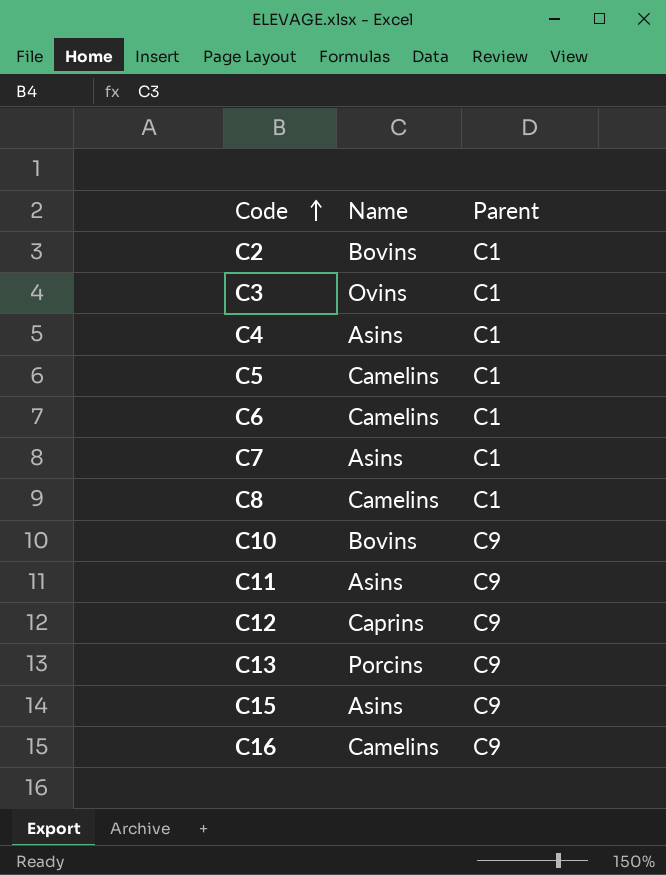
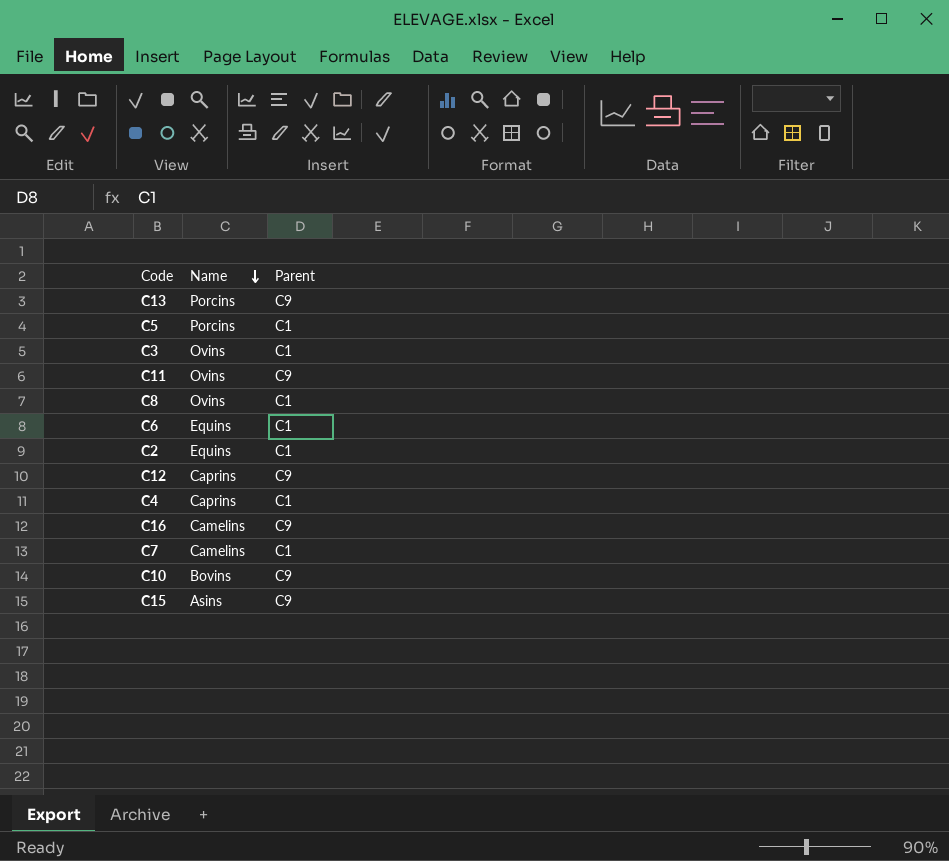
row order: Code ascending -> Name descending
C5 | Name: Camelins -> Porcins
C11 | Name: Asins -> Ovins
C8 | Name: Camelins -> Ovins
C6 | Name: Camelins -> Equins
C2 | Name: Bovins -> Equins
C4 | Name: Asins -> Caprins
C7 | Name: Asins -> Camelins

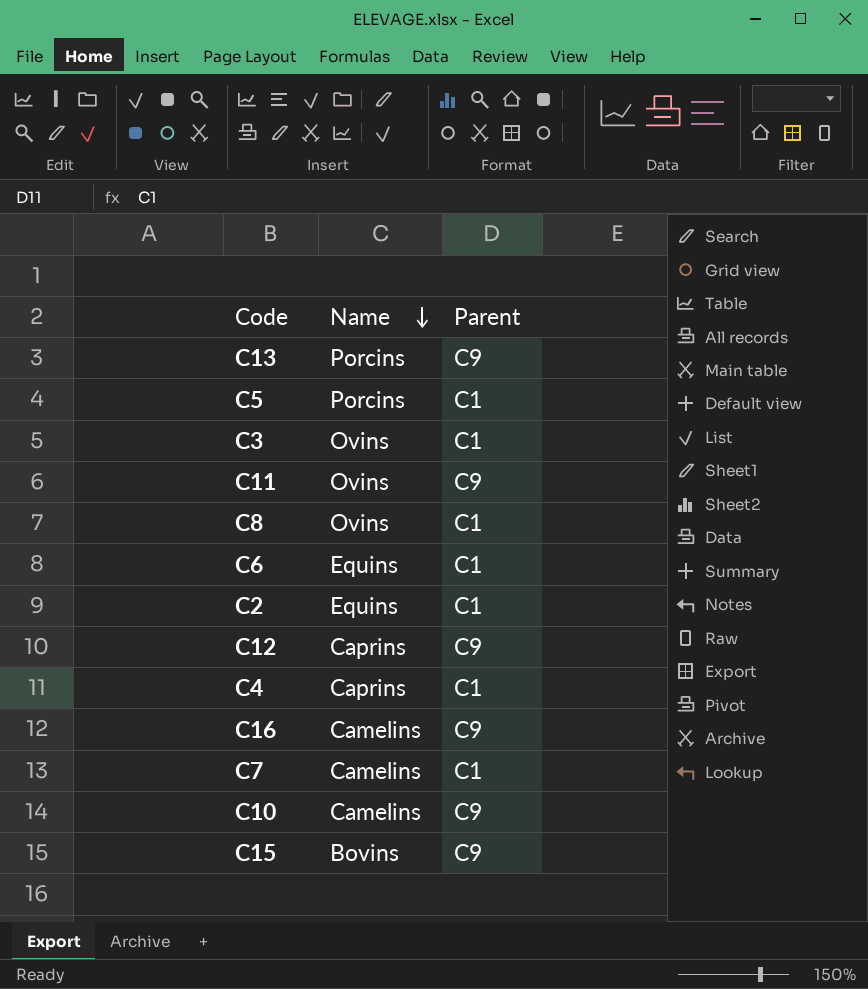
C10 | Name: Bovins -> Camelins
C15 | Name: Asins -> Bovins

